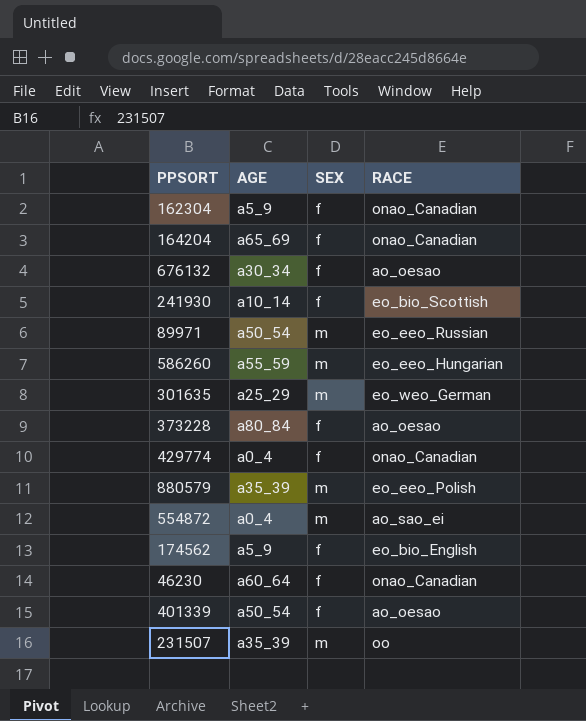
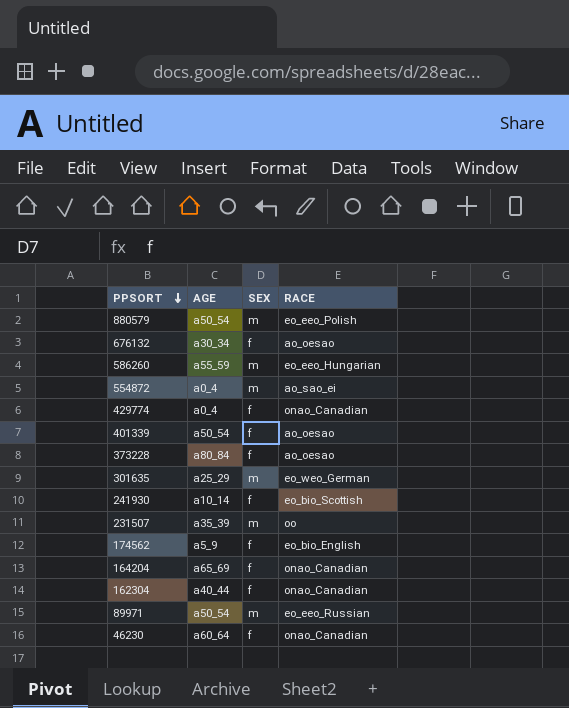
row order: none -> PPSORT descending
880579 | AGE: a35_39 -> a50_54
162304 | AGE: a5_9 -> a40_44

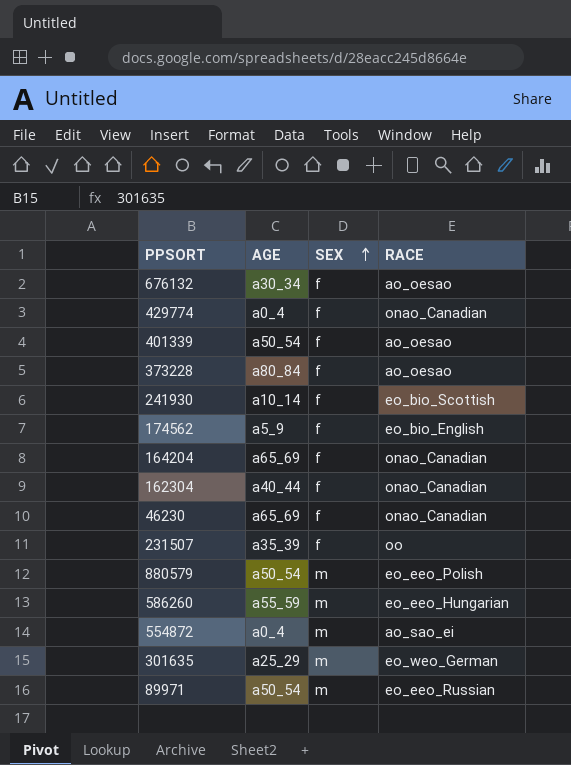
row order: PPSORT descending -> SEX ascending
46230 | AGE: a60_64 -> a65_69
231507 | SEX: m -> f

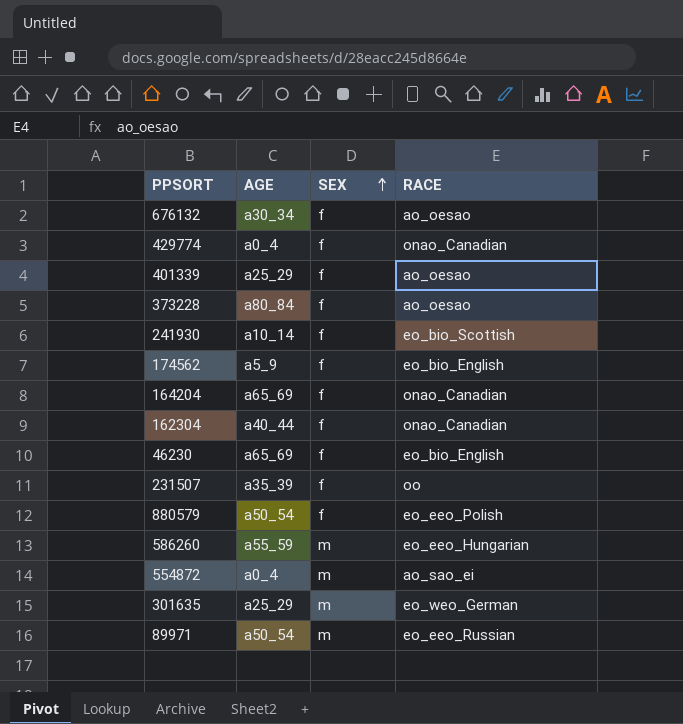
401339 | AGE: a50_54 -> a25_29
46230 | RACE: onao_Canadian -> eo_bio_English
880579 | SEX: m -> f

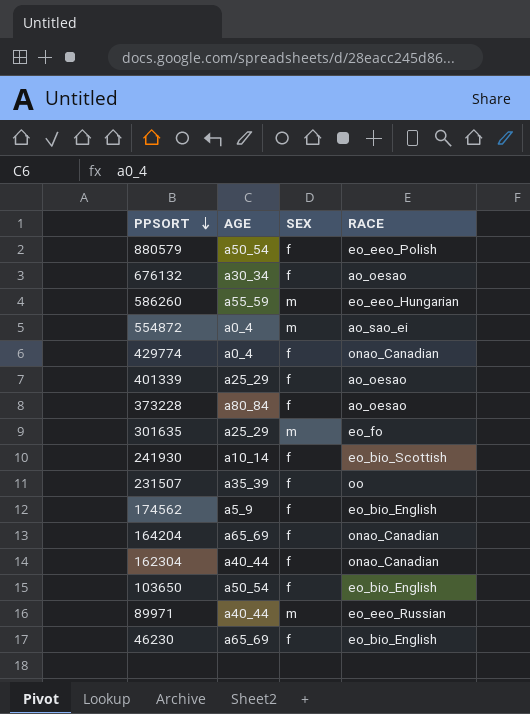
row order: SEX ascending -> PPSORT descending
301635 | RACE: eo_weo_German -> eo_fo
row 103650: none -> a50_54 | f | eo_bio_English
89971 | AGE: a50_54 -> a40_44

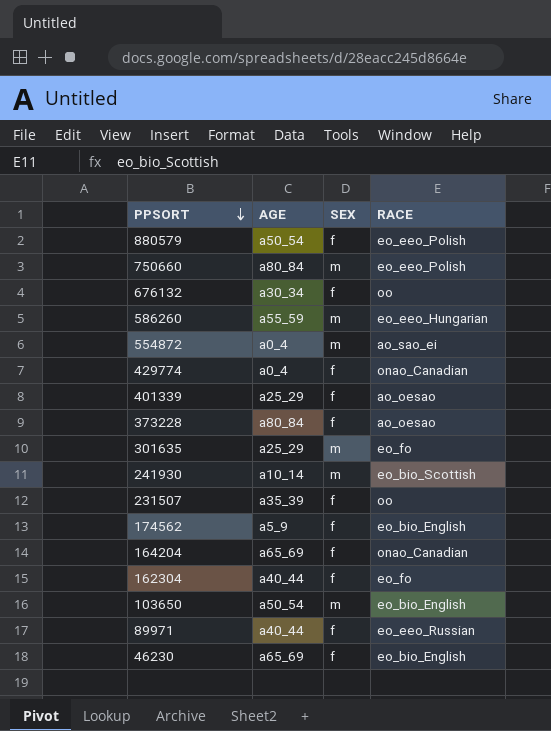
row 750660: none -> a80_84 | m | eo_eeo_Polish
676132 | RACE: ao_oesao -> oo
241930 | SEX: f -> m
162304 | RACE: onao_Canadian -> eo_fo
103650 | SEX: f -> m
89971 | SEX: m -> f

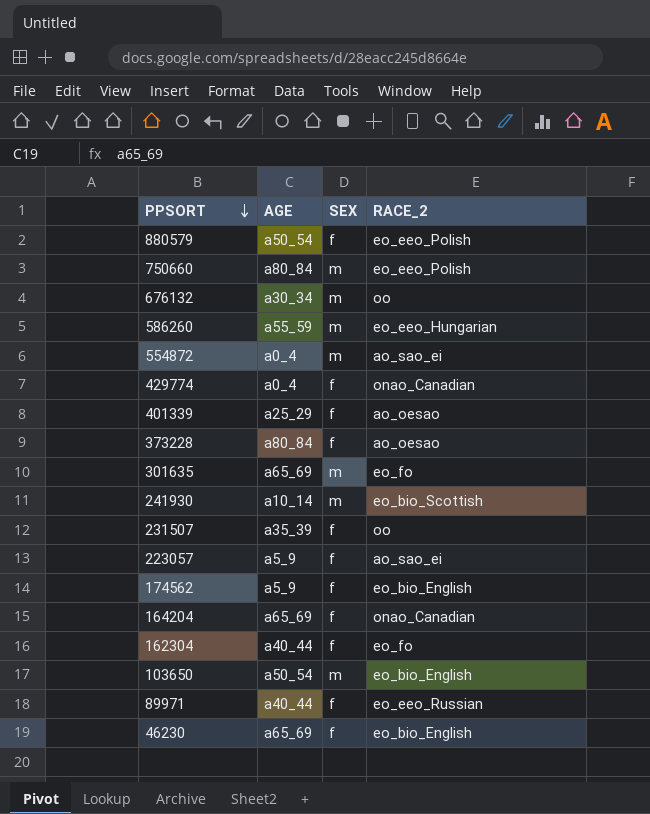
column name: RACE -> RACE_2
676132 | SEX: f -> m
301635 | AGE: a25_29 -> a65_69
row 223057: none -> a5_9 | f | ao_sao_ei

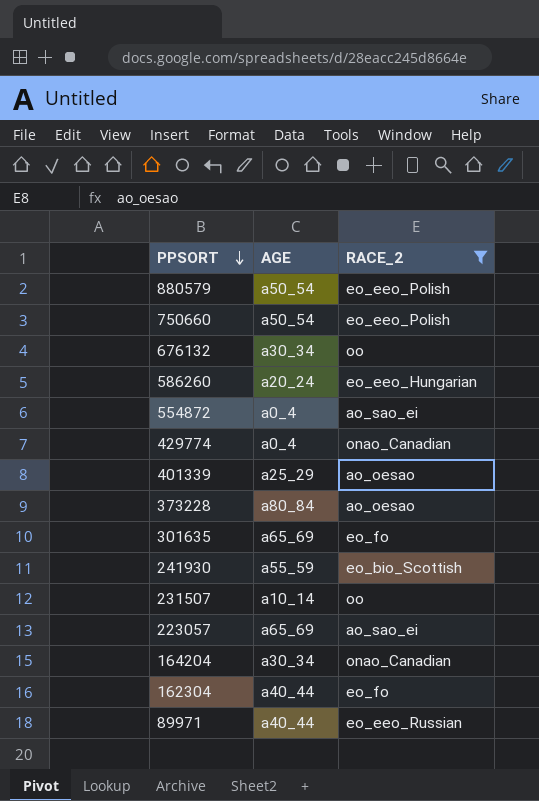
filter: none -> RACE_2 != eo_bio_English
column SEX | position: 3 -> none
750660 | AGE: a80_84 -> a50_54
586260 | AGE: a55_59 -> a20_24
241930 | AGE: a10_14 -> a55_59
231507 | AGE: a35_39 -> a10_14
223057 | AGE: a5_9 -> a65_69
164204 | AGE: a65_69 -> a30_34

